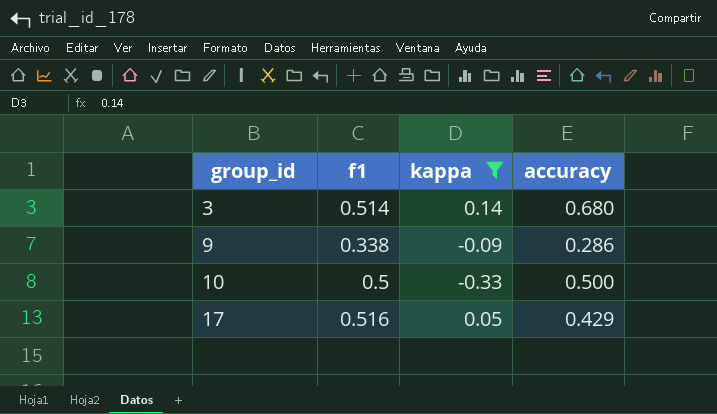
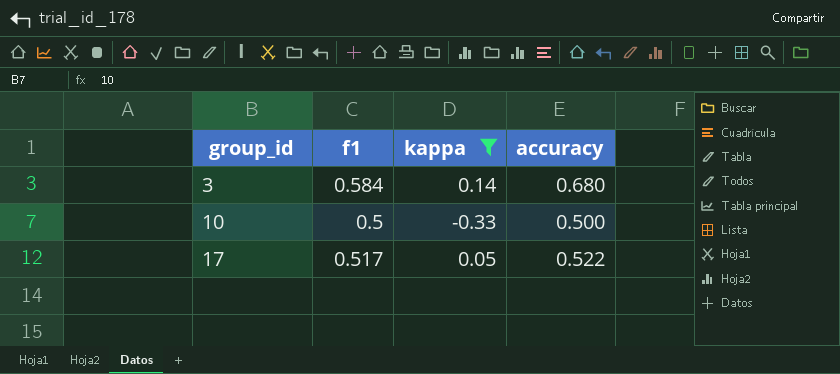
row 9: 0.338 | -0.09 | 0.286 -> none
3 | f1: 0.514 -> 0.584
17 | f1: 0.516 -> 0.517
17 | accuracy: 0.429 -> 0.522

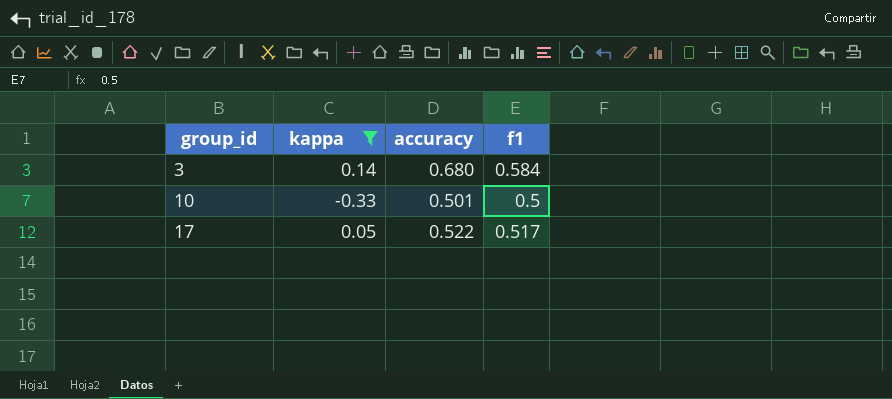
column f1 | position: 2 -> 4
10 | accuracy: 0.500 -> 0.501

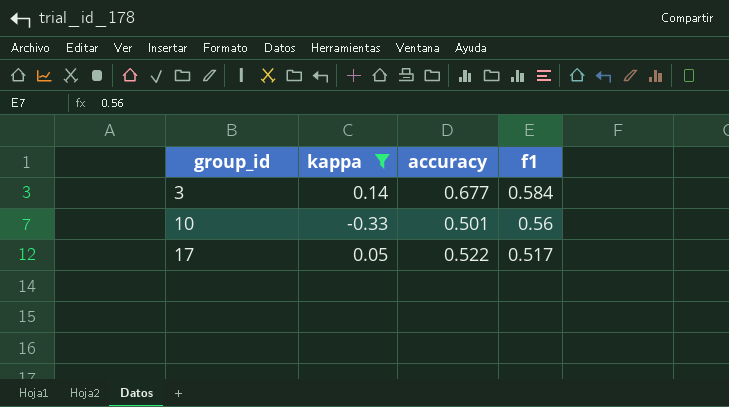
3 | accuracy: 0.680 -> 0.677
10 | f1: 0.5 -> 0.56

